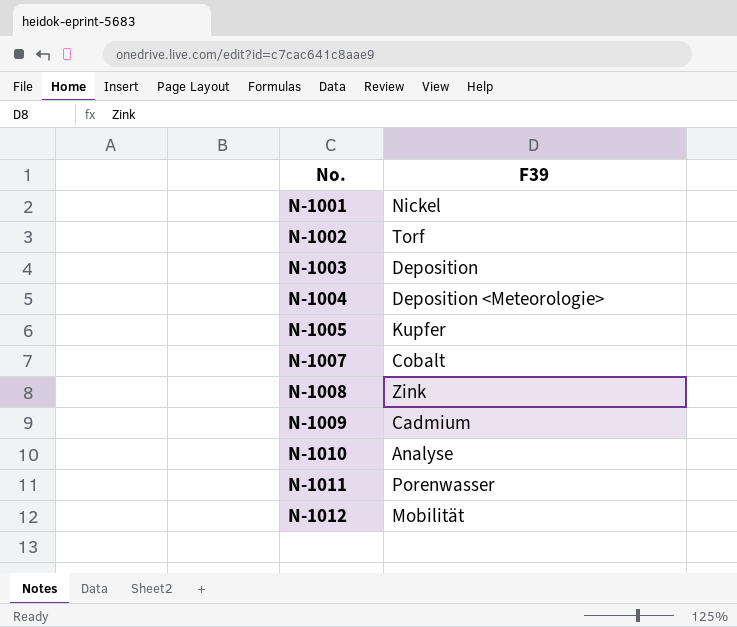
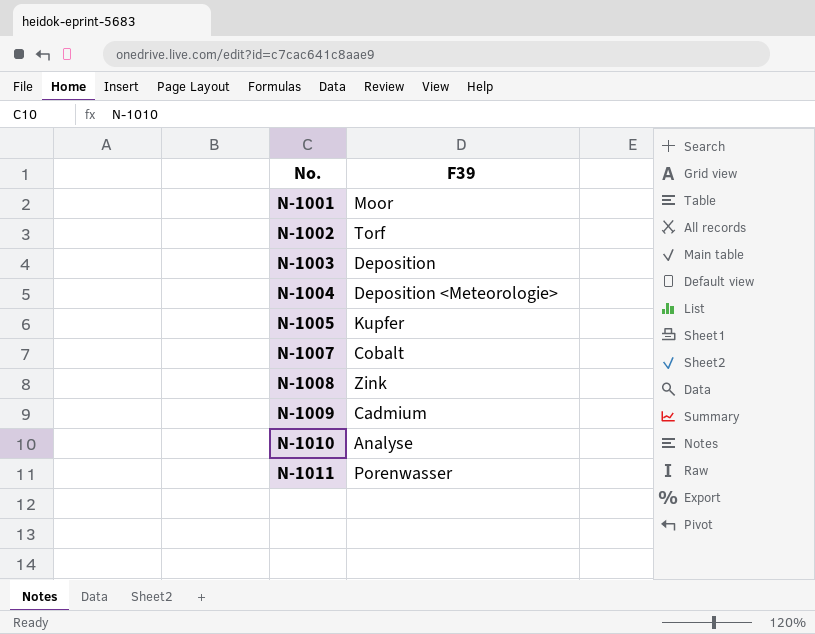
row N-1012: Mobilität -> none
N-1001 | F39: Nickel -> Moor

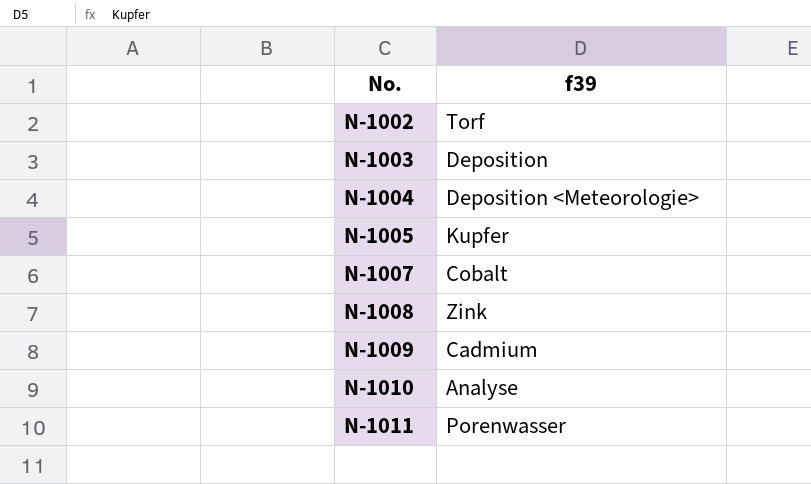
column name: F39 -> f39
row N-1001: Moor -> none

